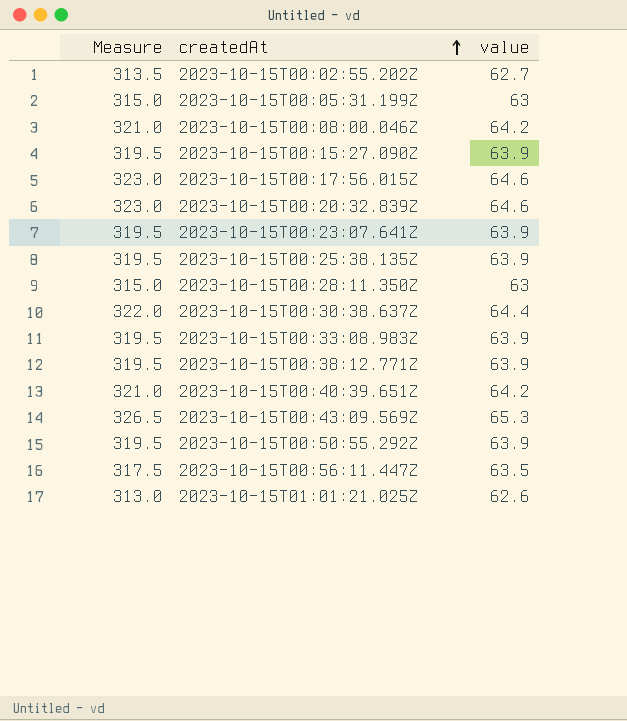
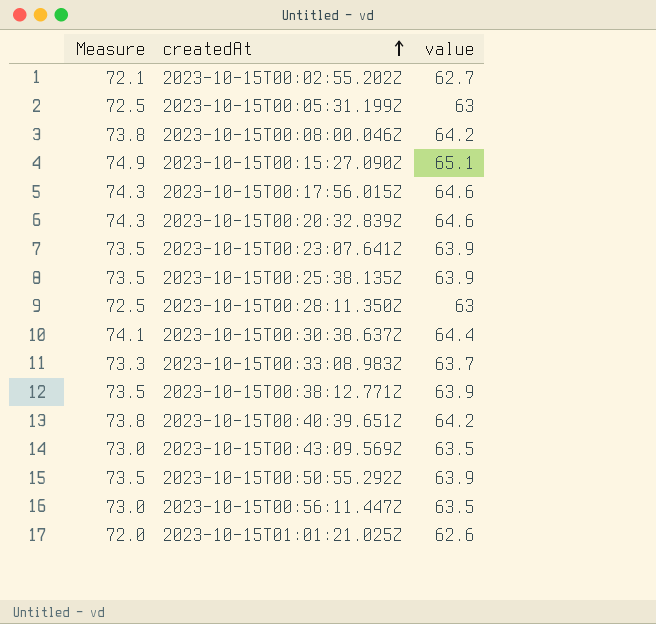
column Measure | formula: [value] * 5 -> [value] * 1.15
2023-10-15T00:15:27.090Z | value: 63.9 -> 65.1
2023-10-15T00:33:08.983Z | value: 63.9 -> 63.7
2023-10-15T00:43:09.569Z | value: 65.3 -> 63.5

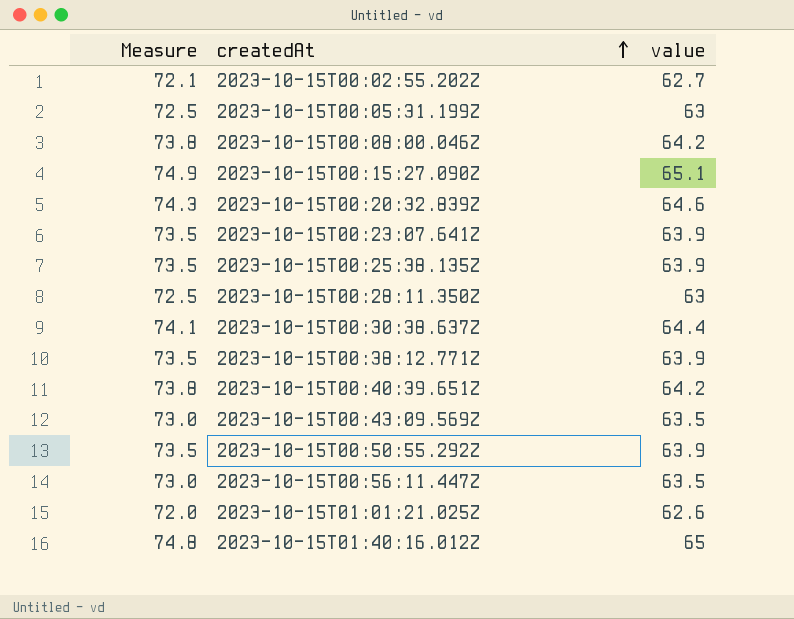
row 2023-10-15T00:17:56.015Z: 74.3 | 64.6 -> none
row 2023-10-15T00:33:08.983Z: 73.3 | 63.7 -> none
row 2023-10-15T01:40:16.012Z: none -> 74.8 | 65

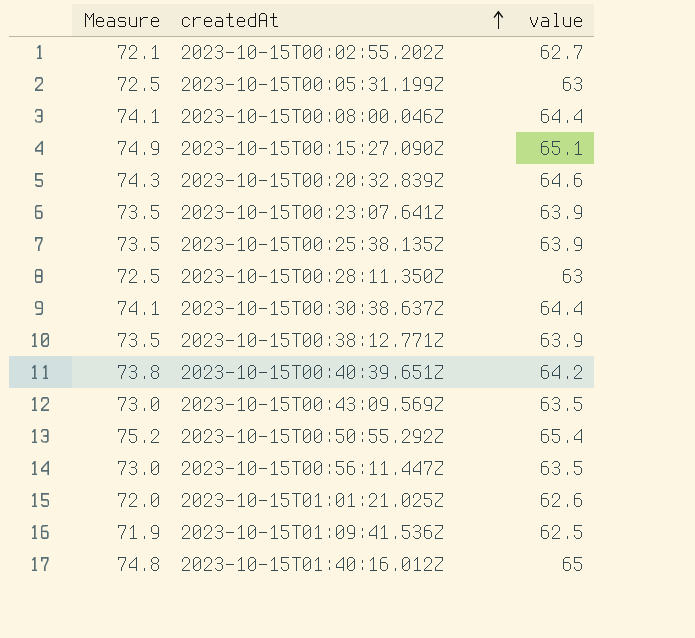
2023-10-15T00:08:00.046Z | Measure: 73.8 -> 74.1
2023-10-15T00:08:00.046Z | value: 64.2 -> 64.4
2023-10-15T00:50:55.292Z | Measure: 73.5 -> 75.2
2023-10-15T00:50:55.292Z | value: 63.9 -> 65.4
row 2023-10-15T01:09:41.536Z: none -> 71.9 | 62.5

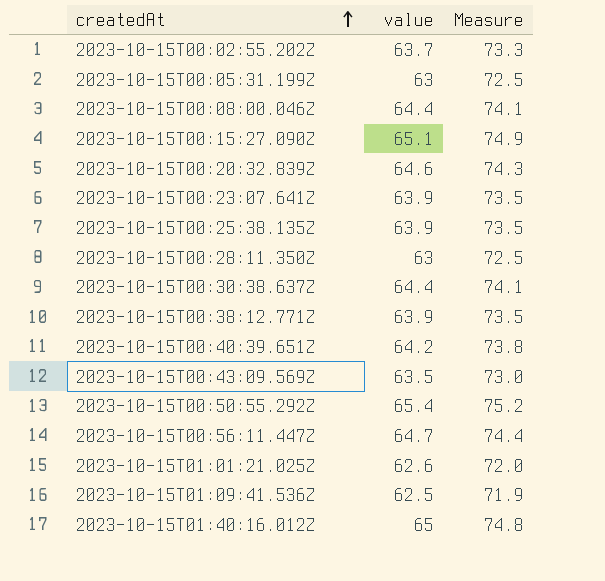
column Measure | position: 1 -> 3
2023-10-15T00:02:55.202Z | value: 62.7 -> 63.7
2023-10-15T00:02:55.202Z | Measure: 72.1 -> 73.3
2023-10-15T00:56:11.447Z | value: 63.5 -> 64.7
2023-10-15T00:56:11.447Z | Measure: 73.0 -> 74.4

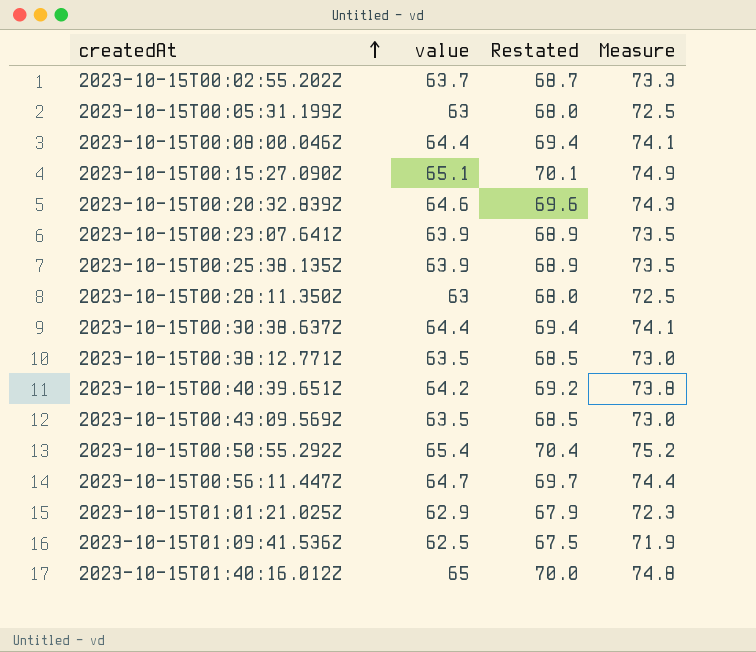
column Restated | formula: none -> [value] + 5
2023-10-15T00:38:12.771Z | value: 63.9 -> 63.5
2023-10-15T00:38:12.771Z | Measure: 73.5 -> 73.0
2023-10-15T01:01:21.025Z | value: 62.6 -> 62.9
2023-10-15T01:01:21.025Z | Measure: 72.0 -> 72.3

